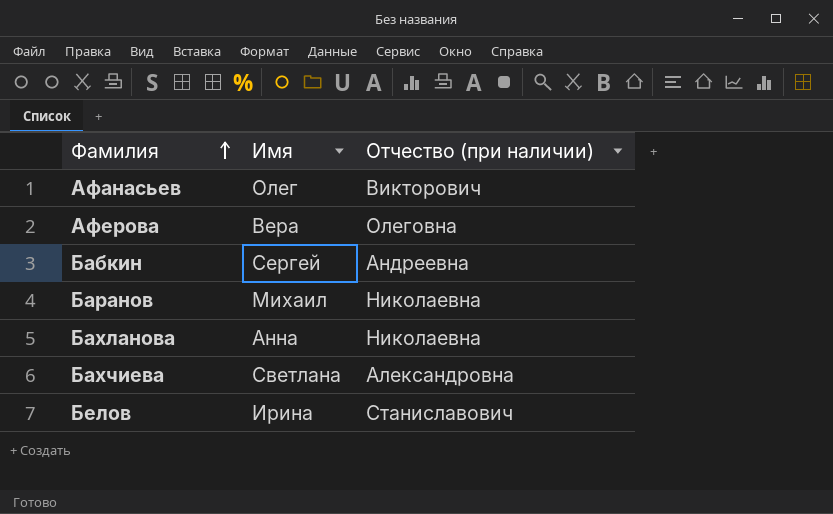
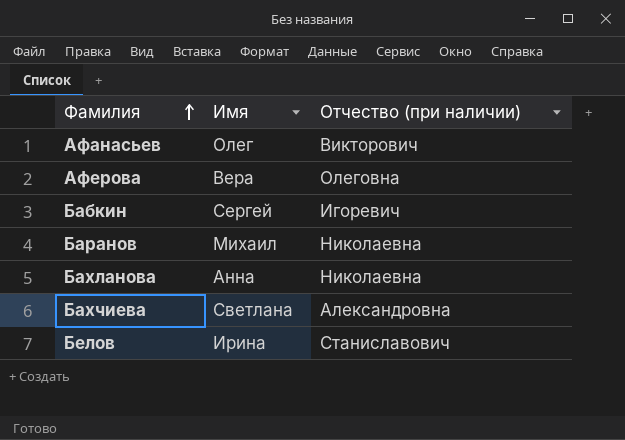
Бабкин | Отчество (при наличии): Андреевна -> Игоревич

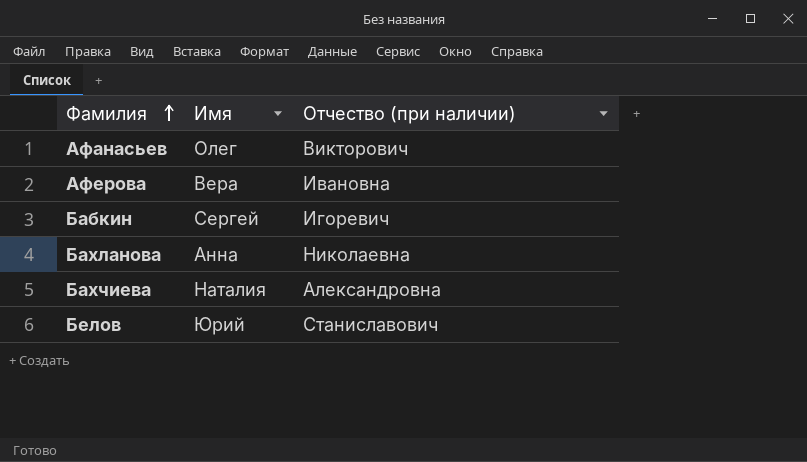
row Баранов: Михаил | Николаевна -> none
Аферова | Отчество (при наличии): Олеговна -> Ивановна
Бахчиева | Имя: Светлана -> Наталия
Белов | Имя: Ирина -> Юрий

